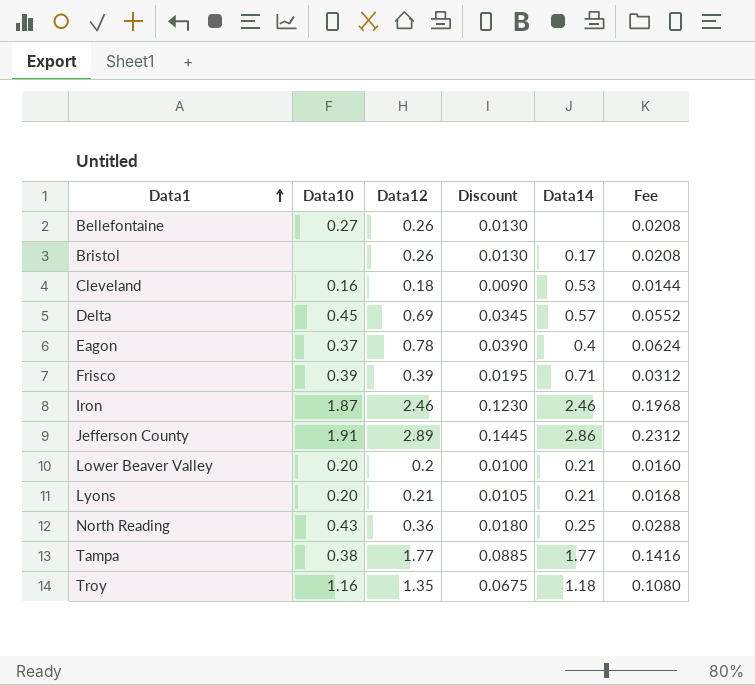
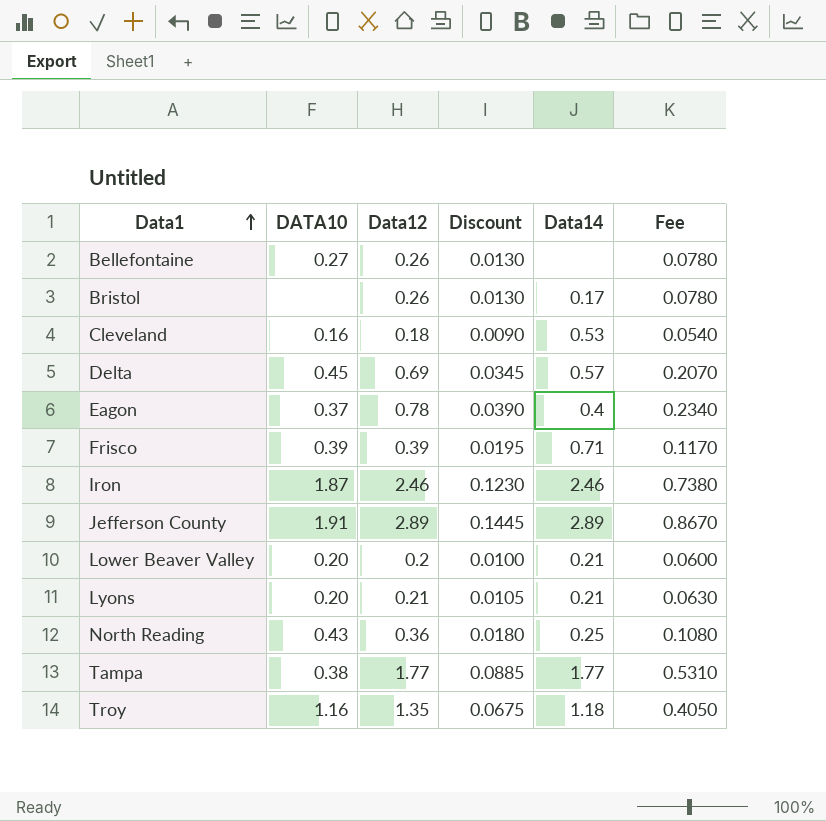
column name: Data10 -> DATA10
column Fee | formula: [Data12] * 0.08 -> [Data12] * 0.3
Jefferson County | Data14: 2.86 -> 2.89

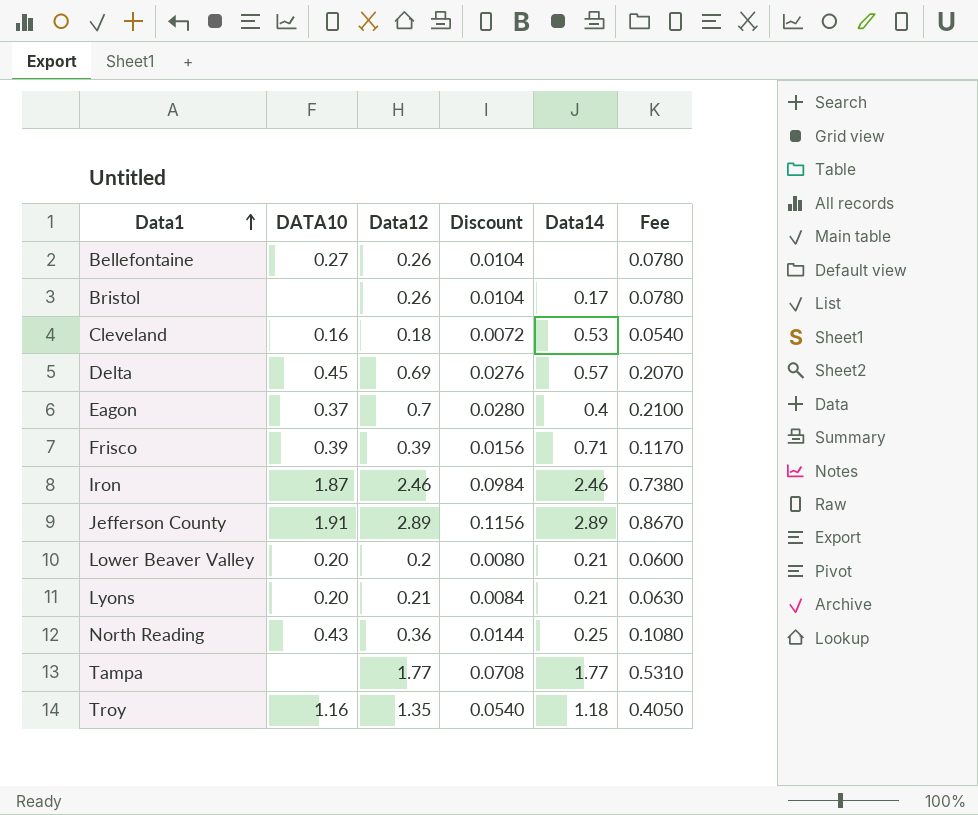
column Discount | formula: [Data12] * 0.05 -> [Data12] * 0.04
Eagon | Data12: 0.78 -> 0.7
Eagon | Fee: 0.2340 -> 0.2100
Tampa | DATA10: 0.38 -> none

